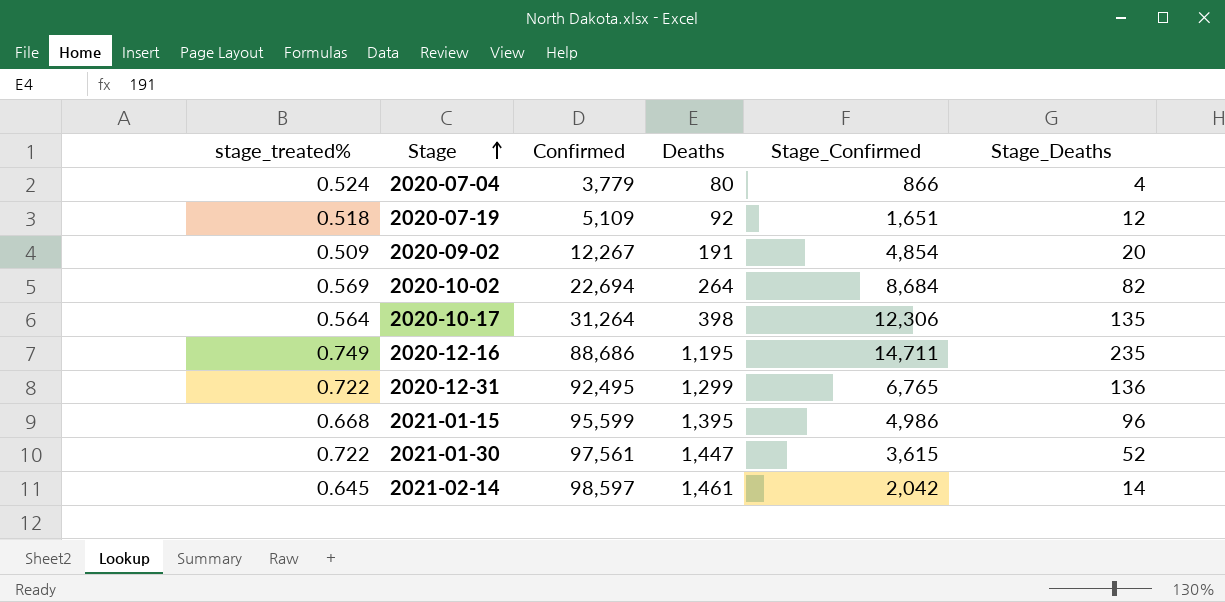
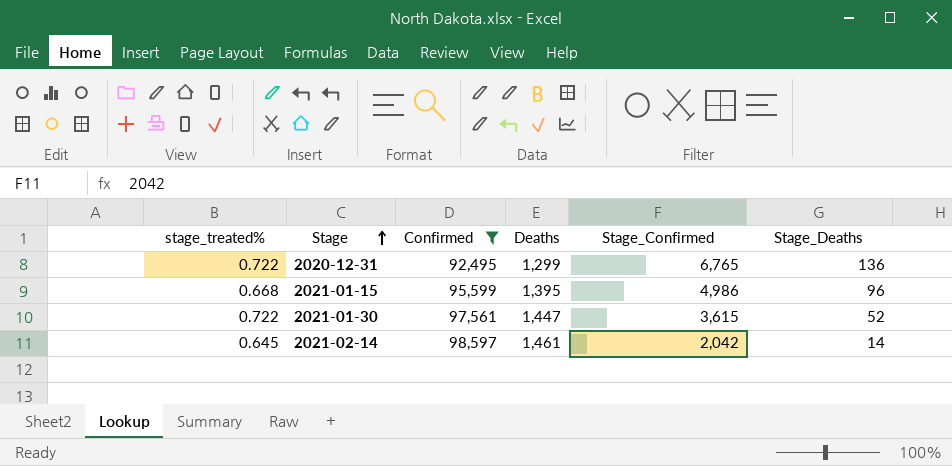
filter: none -> Confirmed >= 92,495

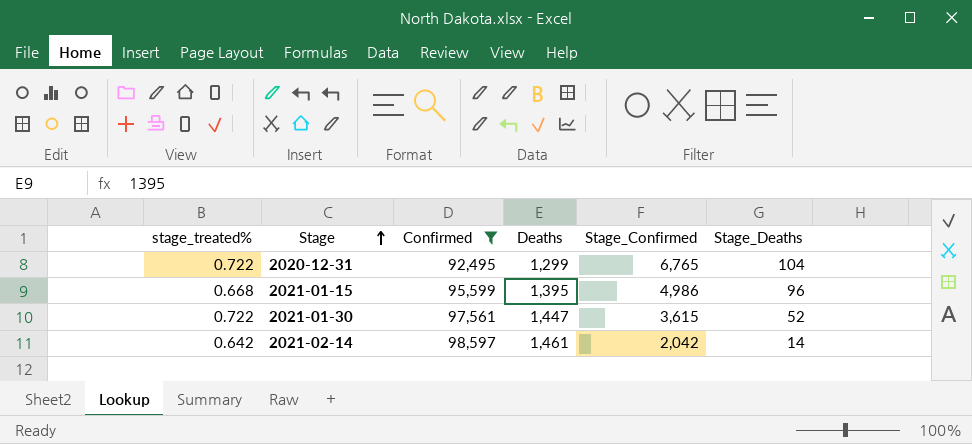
2020-12-31 | Stage_Deaths: 136 -> 104
2021-02-14 | stage_treated%: 0.645 -> 0.642

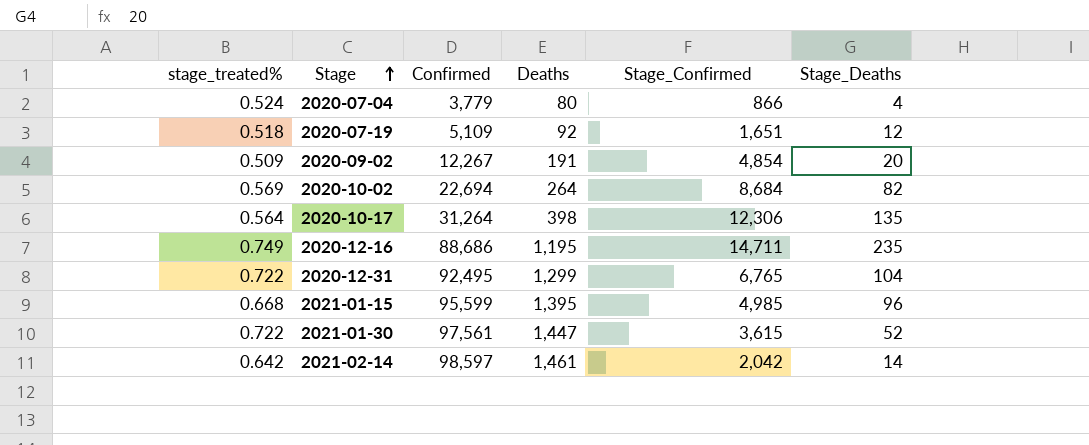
filter: Confirmed >= 92,495 -> none
2021-01-15 | Stage_Confirmed: 4,986 -> 4,985

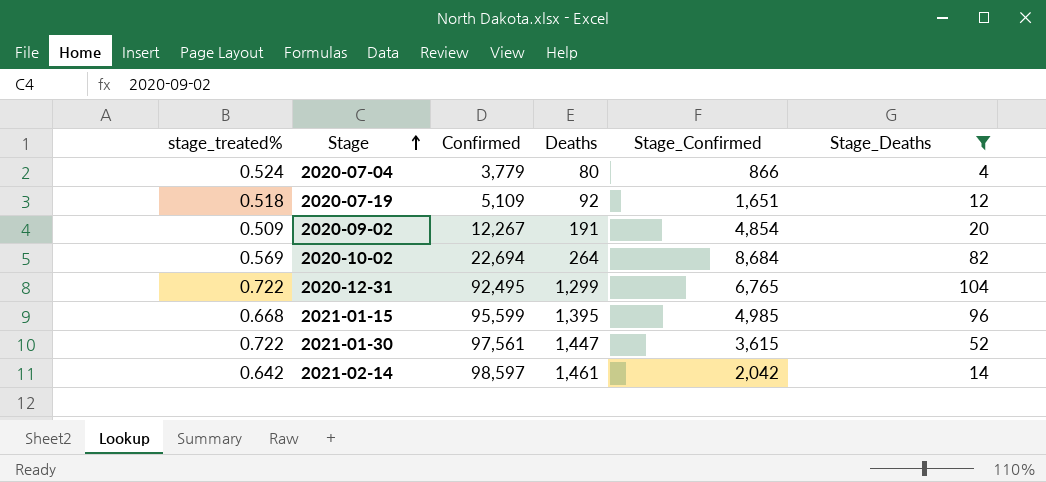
filter: none -> Stage_Deaths <= 104

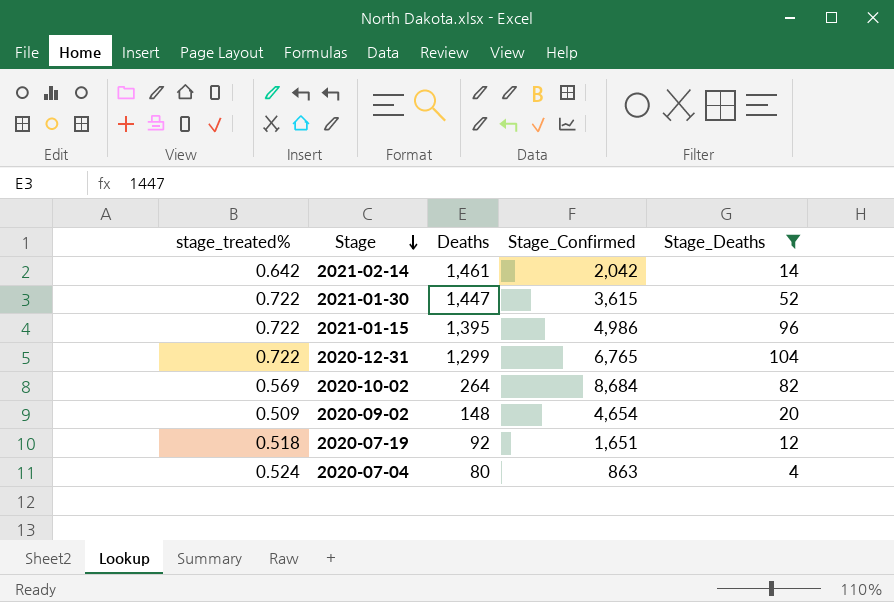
row order: Stage ascending -> Stage descending
column Confirmed | position: 3 -> none
2021-01-15 | stage_treated%: 0.668 -> 0.722
2021-01-15 | Stage_Confirmed: 4,985 -> 4,986
2020-09-02 | Deaths: 191 -> 148
2020-09-02 | Stage_Confirmed: 4,854 -> 4,654
2020-07-04 | Stage_Confirmed: 866 -> 863

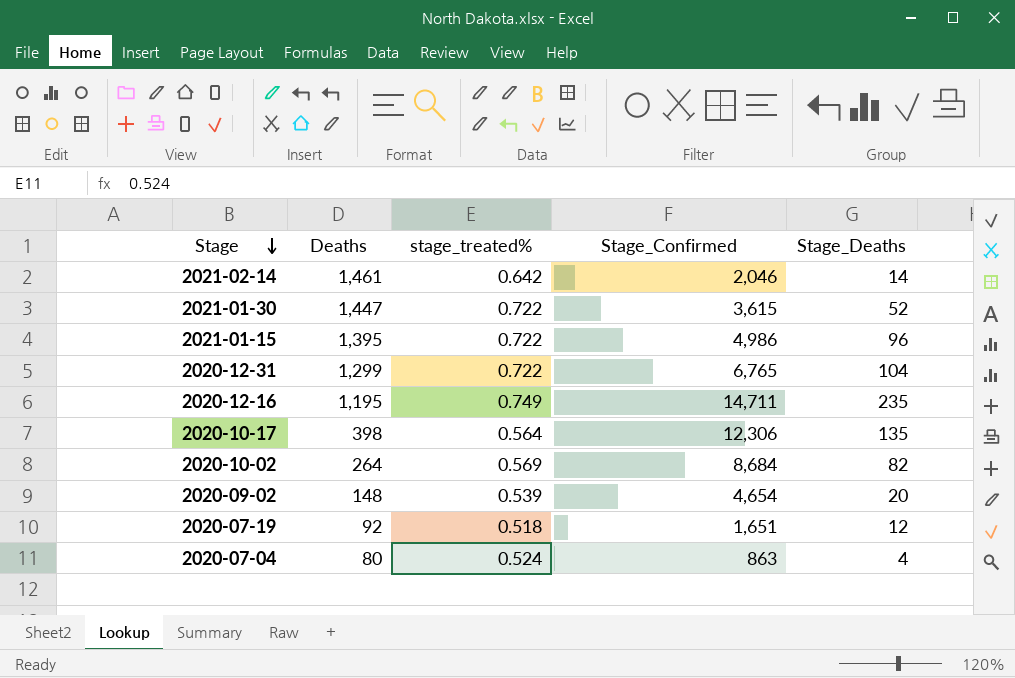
filter: Stage_Deaths <= 104 -> none
column stage_treated% | position: 1 -> 3
2021-02-14 | Stage_Confirmed: 2,042 -> 2,046
2020-09-02 | stage_treated%: 0.509 -> 0.539

